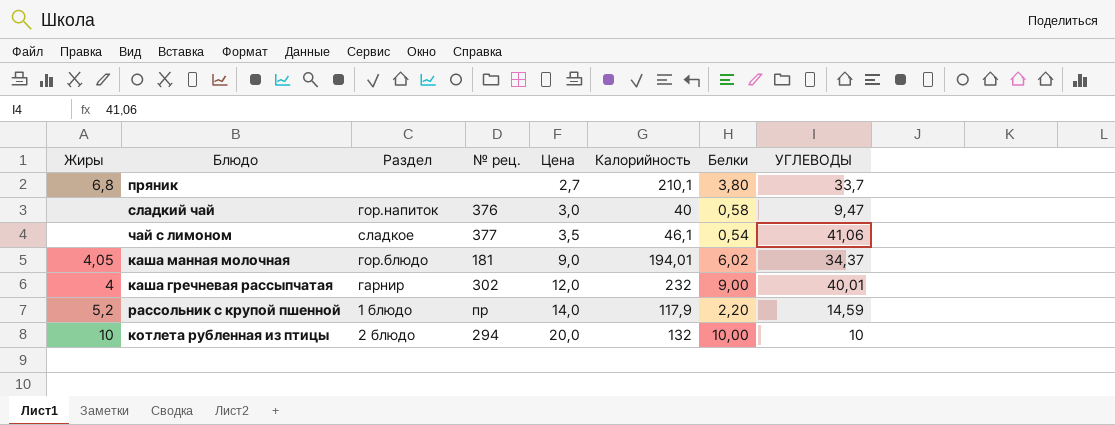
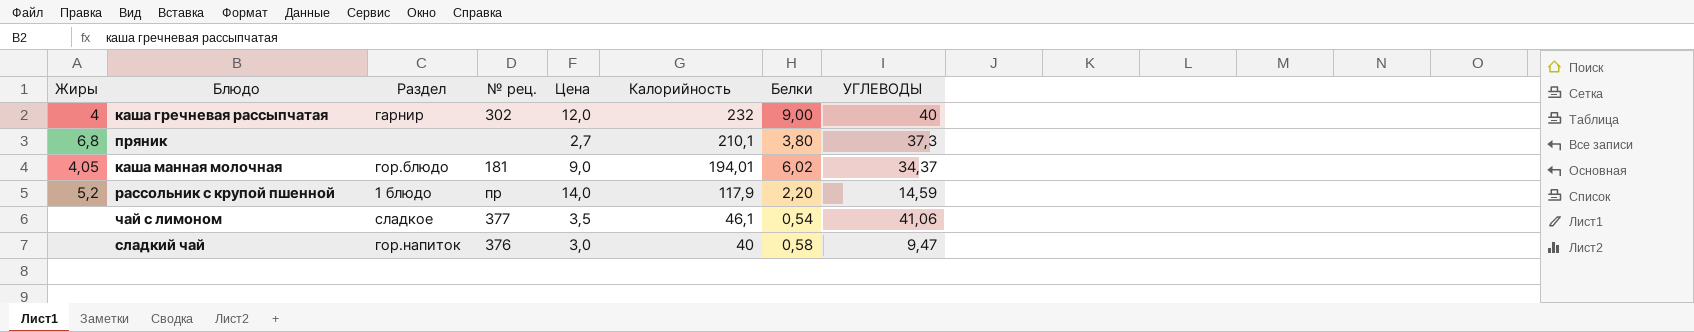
row order: Цена ascending -> Калорийность descending
row котлета рубленная из птицы: 10 | 2 блюдо | 294 | 20,0 | 132 | 10,00 | 10 -> none
каша гречневая рассыпчатая | УГЛЕВОДЫ: 40,01 -> 40
пряник | УГЛЕВОДЫ: 33,7 -> 37,3

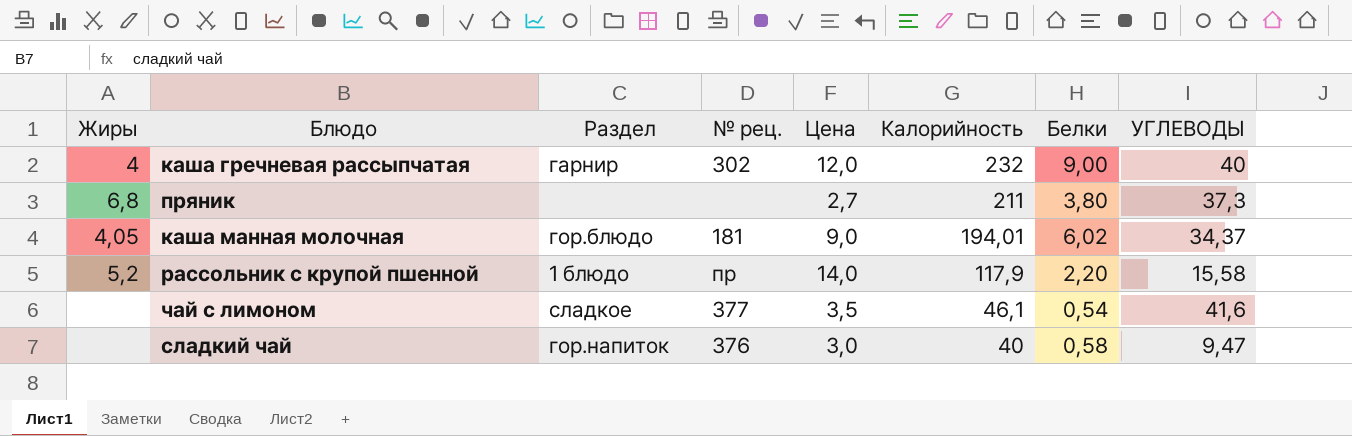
пряник | Калорийность: 210,1 -> 211
рассольник с крупой пшенной | УГЛЕВОДЫ: 14,59 -> 15,58
чай с лимоном | УГЛЕВОДЫ: 41,06 -> 41,6

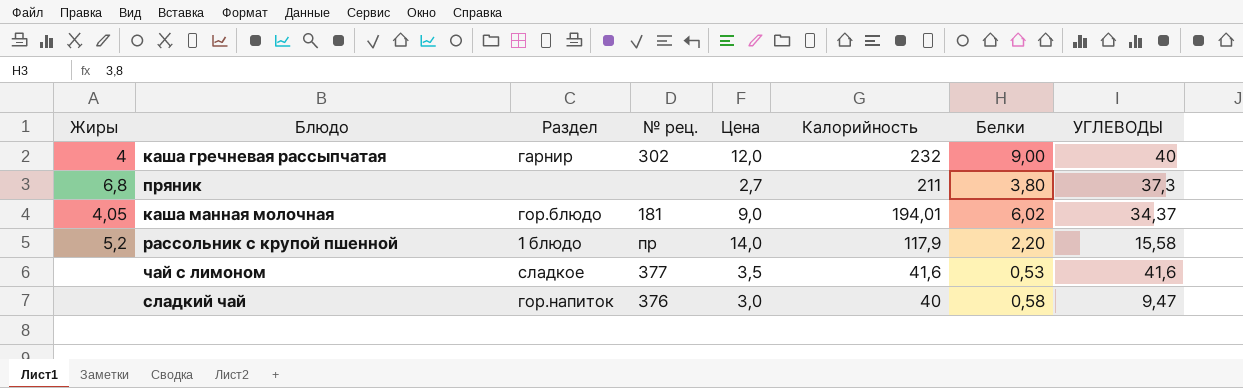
чай с лимоном | Калорийность: 46,1 -> 41,6
чай с лимоном | Белки: 0,54 -> 0,53

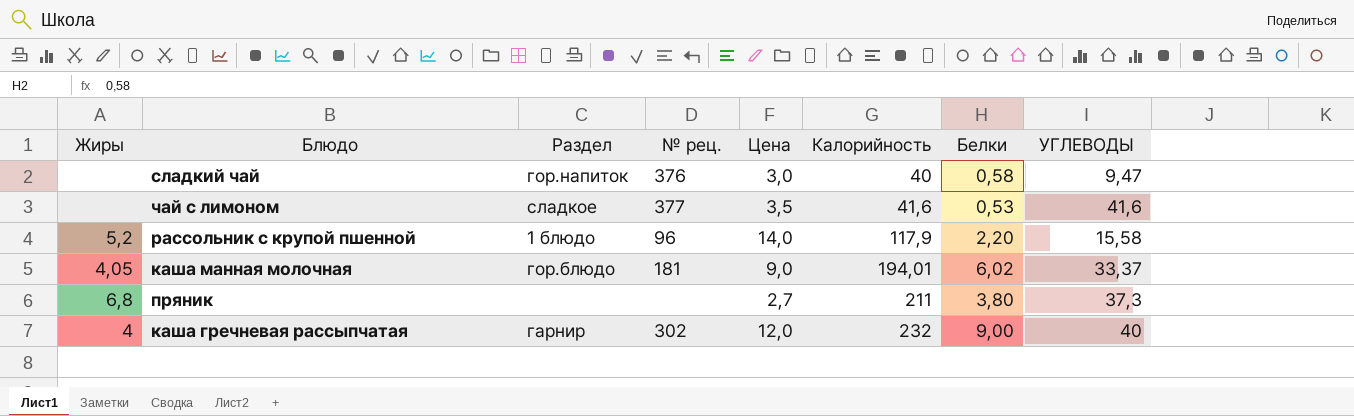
row order: Калорийность descending -> Калорийность ascending
рассольник с крупой пшенной | № рец.: пр -> 96
каша манная молочная | УГЛЕВОДЫ: 34,37 -> 33,37

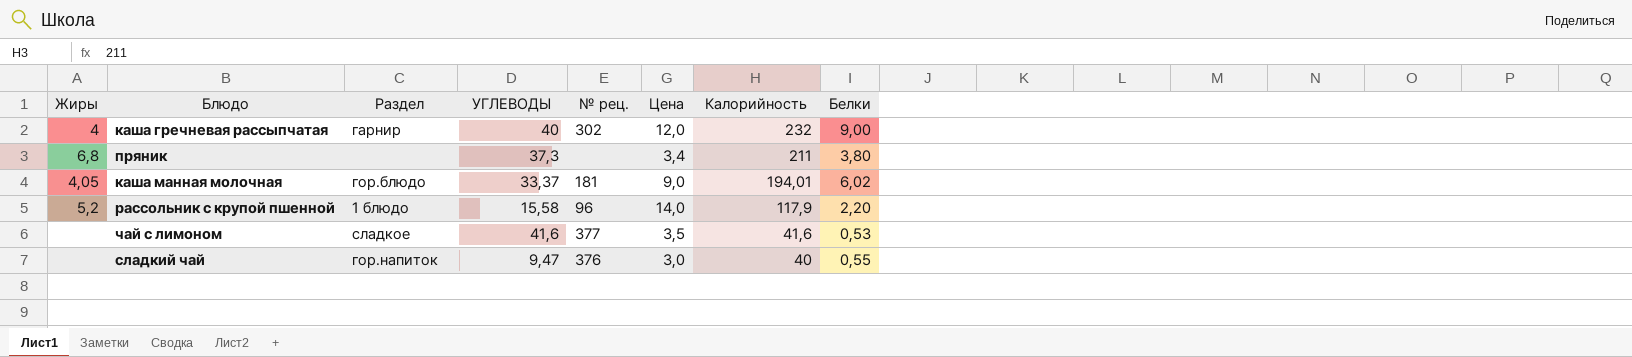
row order: Калорийность ascending -> Калорийность descending
column УГЛЕВОДЫ | position: 8 -> 4
пряник | Цена: 2,7 -> 3,4
сладкий чай | Белки: 0,58 -> 0,55

